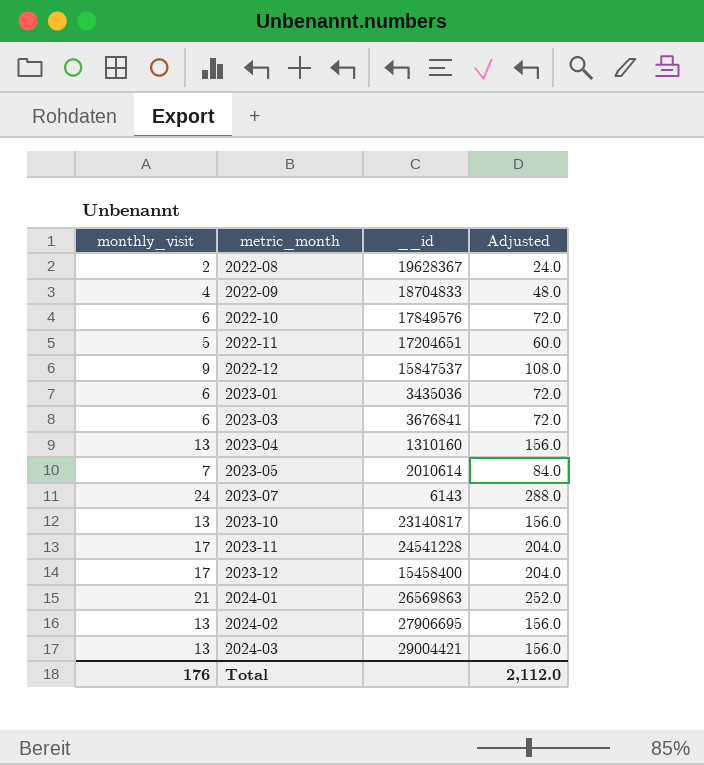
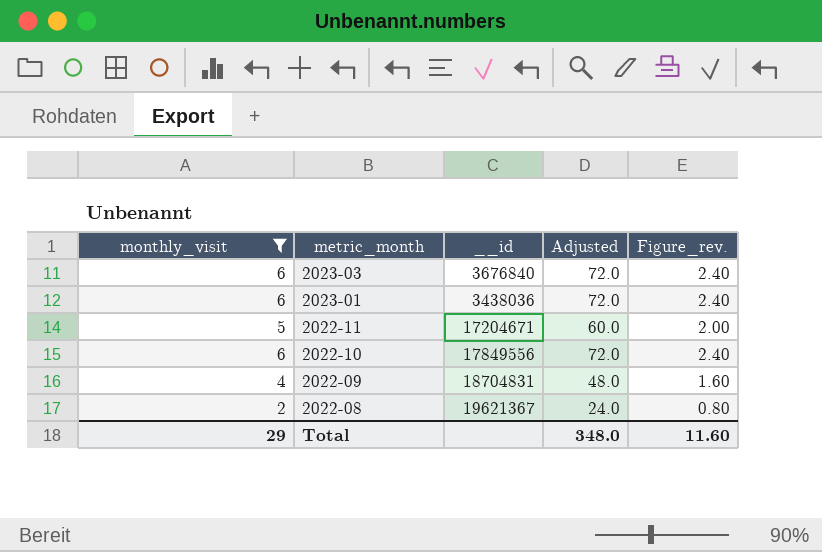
filter: none -> monthly_visit <= 6
row order: metric_month ascending -> metric_month descending
column Figure_rev. | formula: none -> [monthly_visit] * 0.4
2023-03 | __id: 3676841 -> 3676840
2023-01 | __id: 3435036 -> 3438036
2022-11 | __id: 17204651 -> 17204671
2022-10 | __id: 17849576 -> 17849556
2022-09 | __id: 18704833 -> 18704831
2022-08 | __id: 19628367 -> 19621367
Total | monthly_visit: 176 -> 29
Total | Adjusted: 2,112.0 -> 348.0

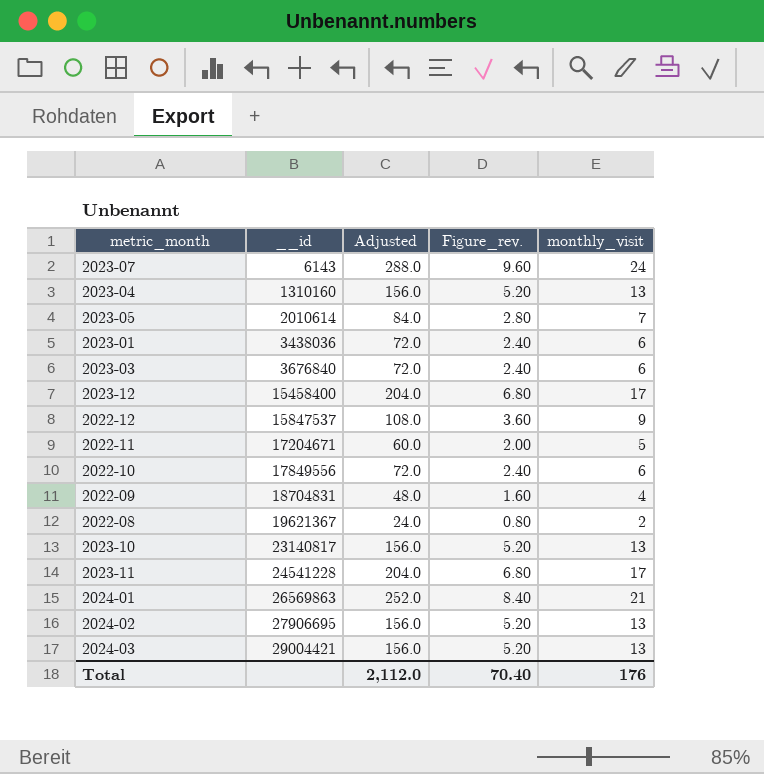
filter: monthly_visit <= 6 -> none
row order: metric_month descending -> __id ascending
column monthly_visit | position: 1 -> 5
Total | Adjusted: 348.0 -> 2,112.0
Total | Figure_rev.: 11.60 -> 70.40
Total | monthly_visit: 29 -> 176

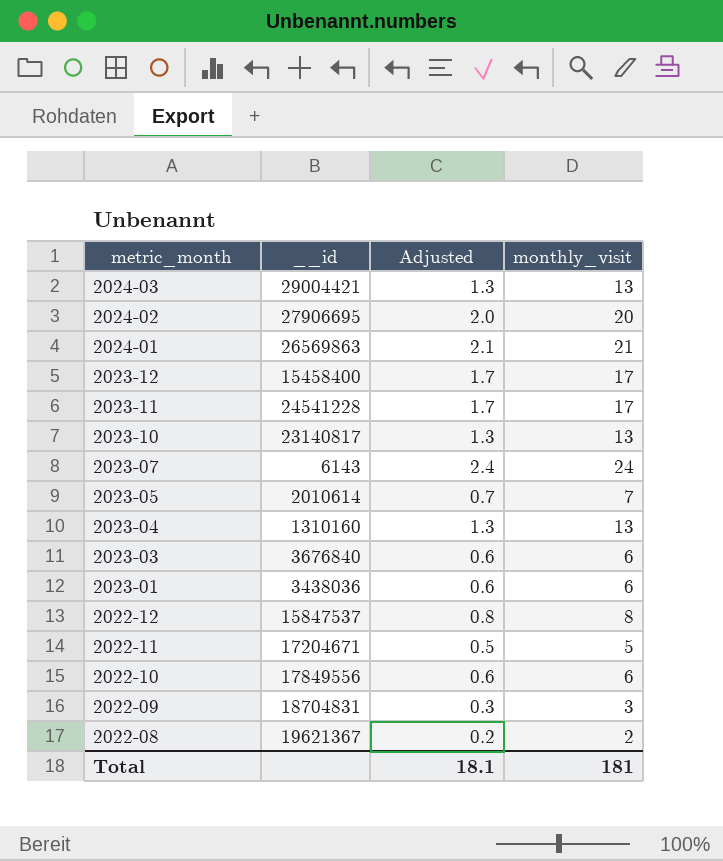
row order: __id ascending -> metric_month descending
column Figure_rev. | formula: [monthly_visit] * 0.4 -> none
column Adjusted | formula: [monthly_visit] * 12 -> [monthly_visit] * 0.1
2024-02 | monthly_visit: 13 -> 20
2022-12 | monthly_visit: 9 -> 8
2022-09 | monthly_visit: 4 -> 3
Total | Adjusted: 2,112.0 -> 18.1
Total | monthly_visit: 176 -> 181

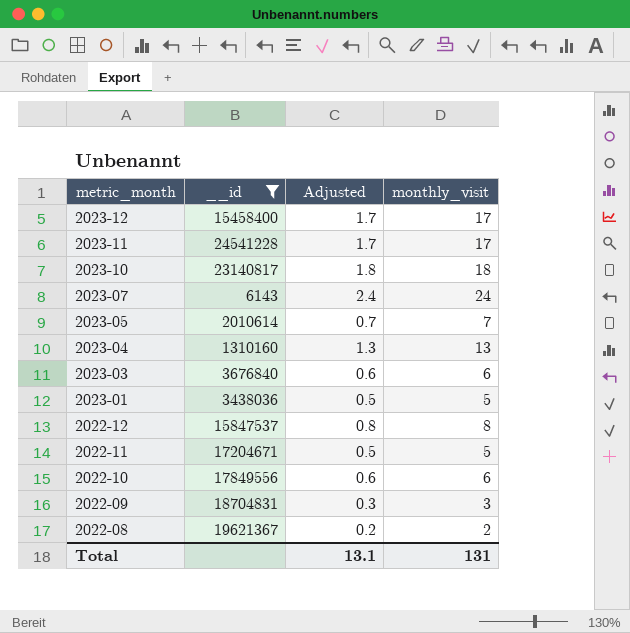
filter: none -> __id <= 24541228
2023-10 | Adjusted: 1.3 -> 1.8
2023-10 | monthly_visit: 13 -> 18
2023-01 | Adjusted: 0.6 -> 0.5
2023-01 | monthly_visit: 6 -> 5
Total | Adjusted: 18.1 -> 13.1
Total | monthly_visit: 181 -> 131

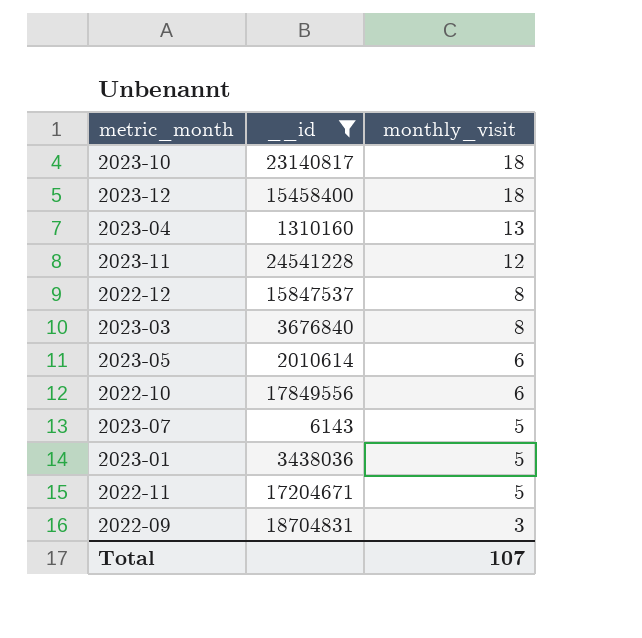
row order: metric_month descending -> monthly_visit descending
column Adjusted | formula: [monthly_visit] * 0.1 -> none
row 2022-08: 19621367 | 0.2 | 2 -> none
2023-12 | monthly_visit: 17 -> 18
2023-11 | monthly_visit: 17 -> 12
2023-03 | monthly_visit: 6 -> 8
2023-05 | monthly_visit: 7 -> 6
2023-07 | monthly_visit: 24 -> 5
Total | monthly_visit: 131 -> 107

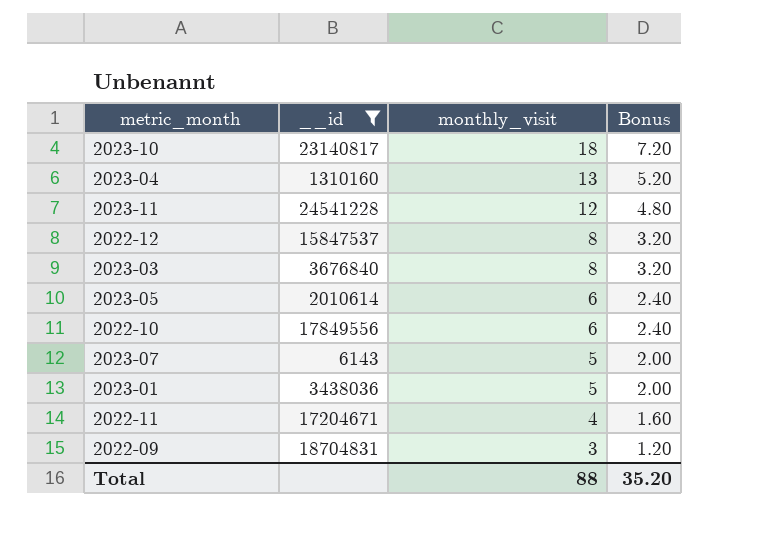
column Bonus | formula: none -> [monthly_visit] * 0.4
row 2023-12: 15458400 | 18 -> none
2022-11 | monthly_visit: 5 -> 4
Total | monthly_visit: 107 -> 88

